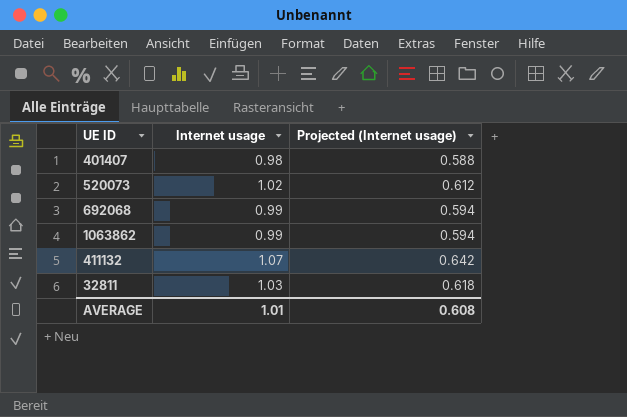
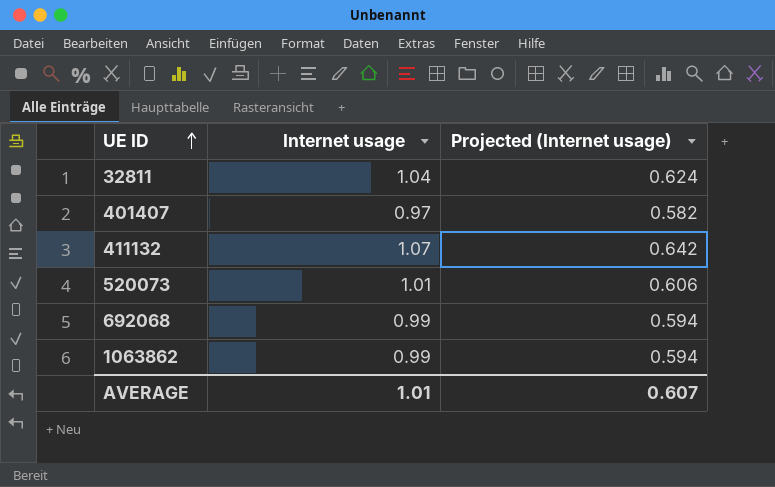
row order: none -> UE ID ascending
32811 | Internet usage: 1.03 -> 1.04
32811 | Projected (Internet usage): 0.618 -> 0.624
401407 | Internet usage: 0.98 -> 0.97
401407 | Projected (Internet usage): 0.588 -> 0.582
520073 | Internet usage: 1.02 -> 1.01
520073 | Projected (Internet usage): 0.612 -> 0.606
AVERAGE | Projected (Internet usage): 0.608 -> 0.607

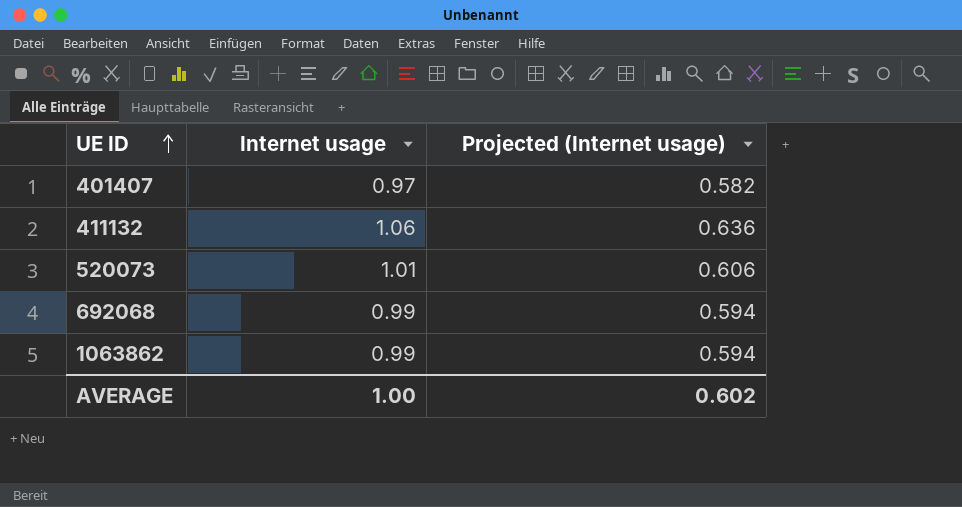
row 32811: 1.04 | 0.624 -> none
411132 | Internet usage: 1.07 -> 1.06
411132 | Projected (Internet usage): 0.642 -> 0.636
AVERAGE | Internet usage: 1.01 -> 1.00
AVERAGE | Projected (Internet usage): 0.607 -> 0.602

